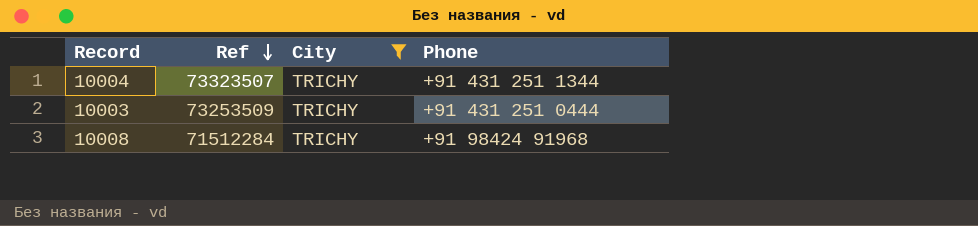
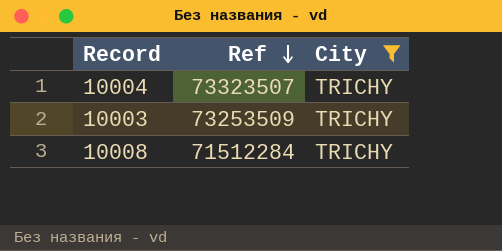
column Phone | position: 4 -> none

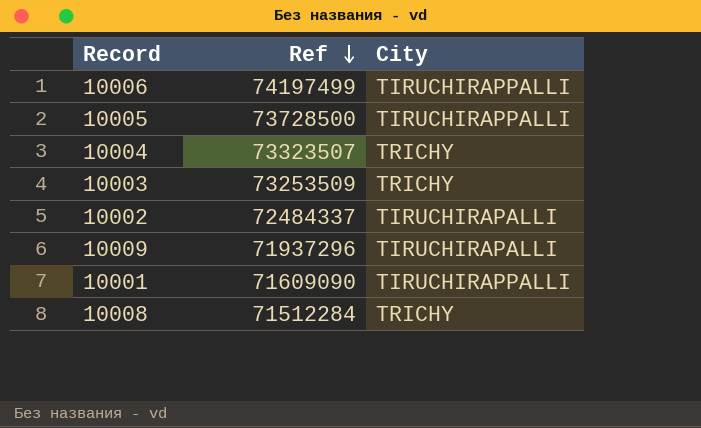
filter: City = TRICHY -> none

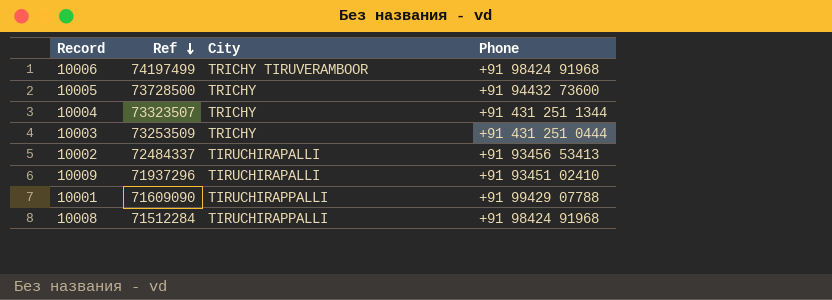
column Phone | position: none -> 4
10006 | City: TIRUCHIRAPPALLI -> TRICHY TIRUVERAMBOOR
10005 | City: TIRUCHIRAPPALLI -> TRICHY
10008 | City: TRICHY -> TIRUCHIRAPPALLI

